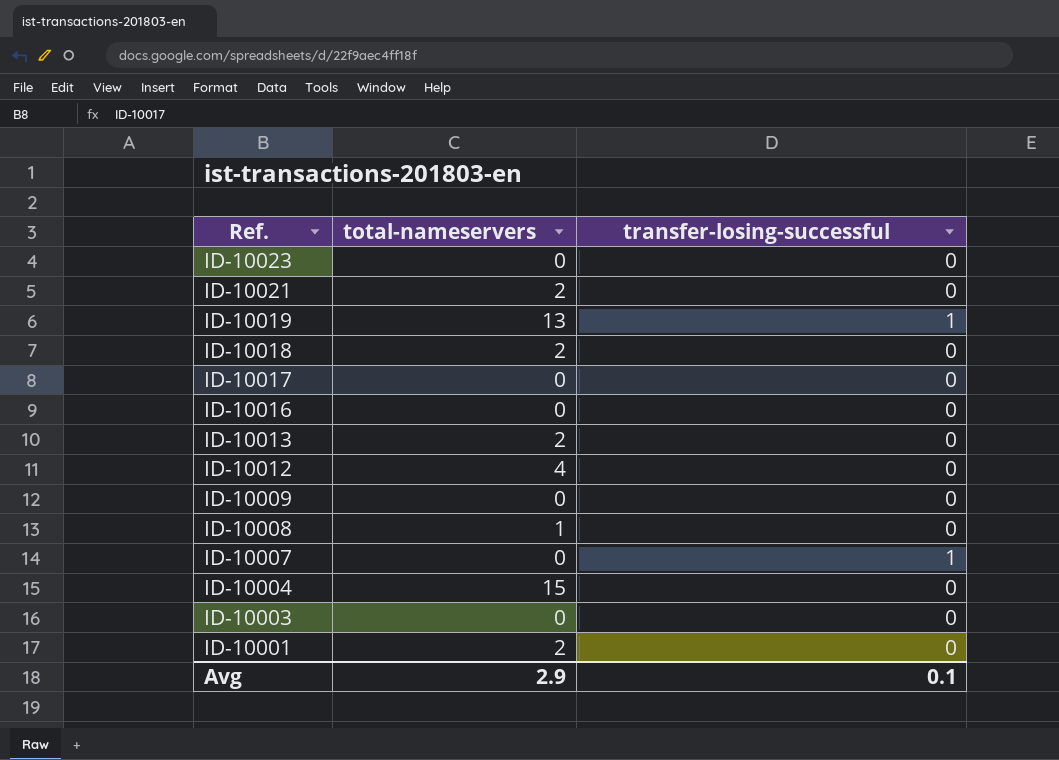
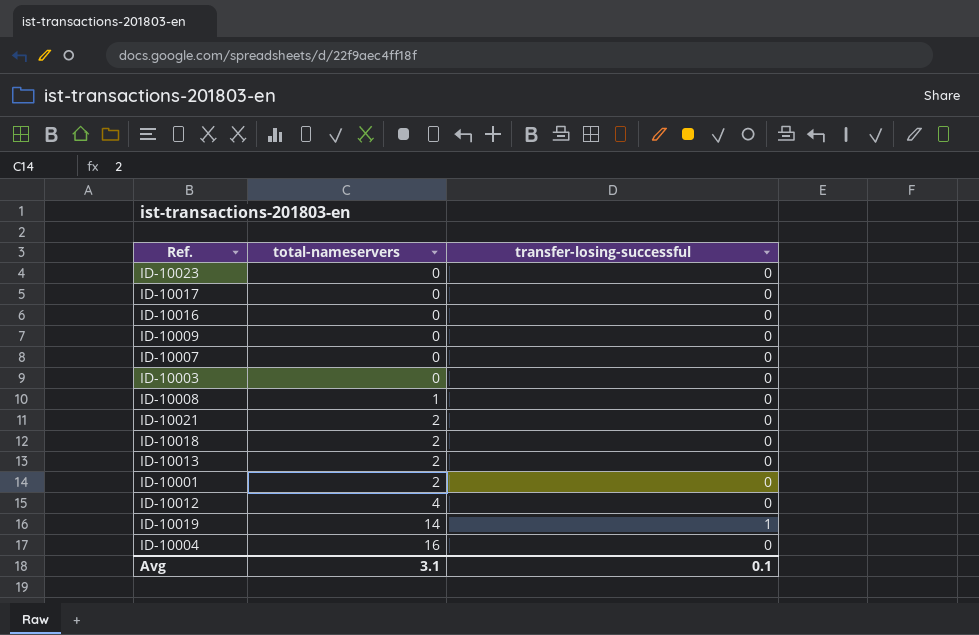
row order: Ref. descending -> total-nameservers ascending
ID-10007 | transfer-losing-successful: 1 -> 0
ID-10019 | total-nameservers: 13 -> 14
ID-10004 | total-nameservers: 15 -> 16
Avg | total-nameservers: 2.9 -> 3.1

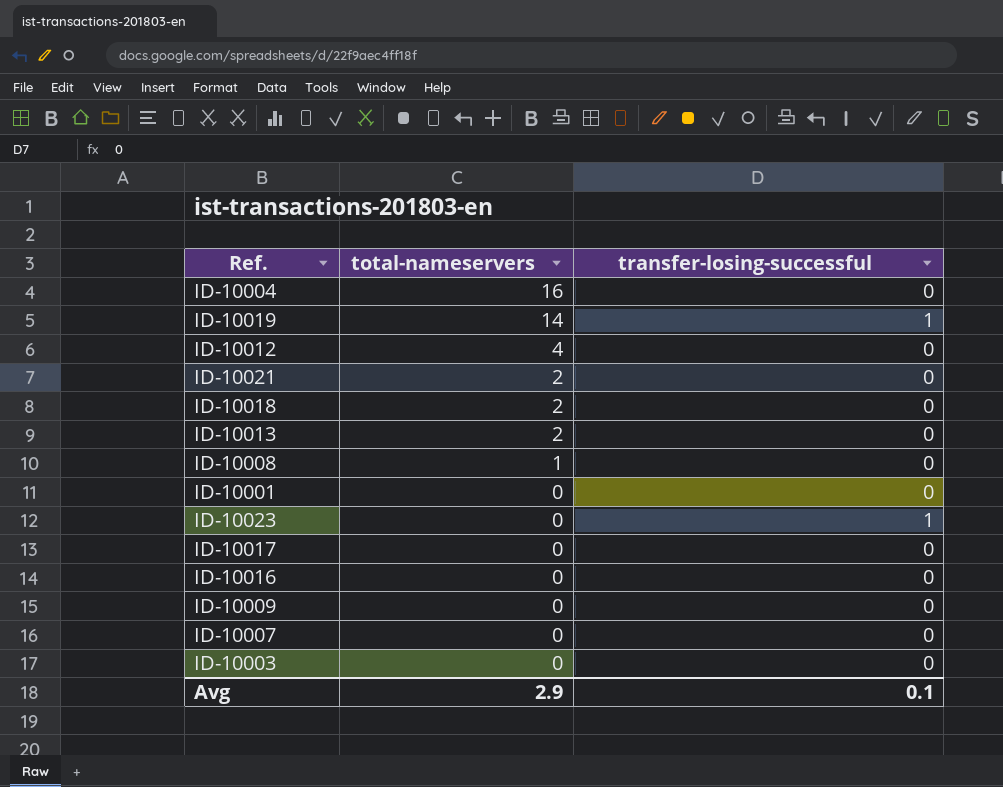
row order: total-nameservers ascending -> total-nameservers descending
ID-10001 | total-nameservers: 2 -> 0
ID-10023 | transfer-losing-successful: 0 -> 1
Avg | total-nameservers: 3.1 -> 2.9

